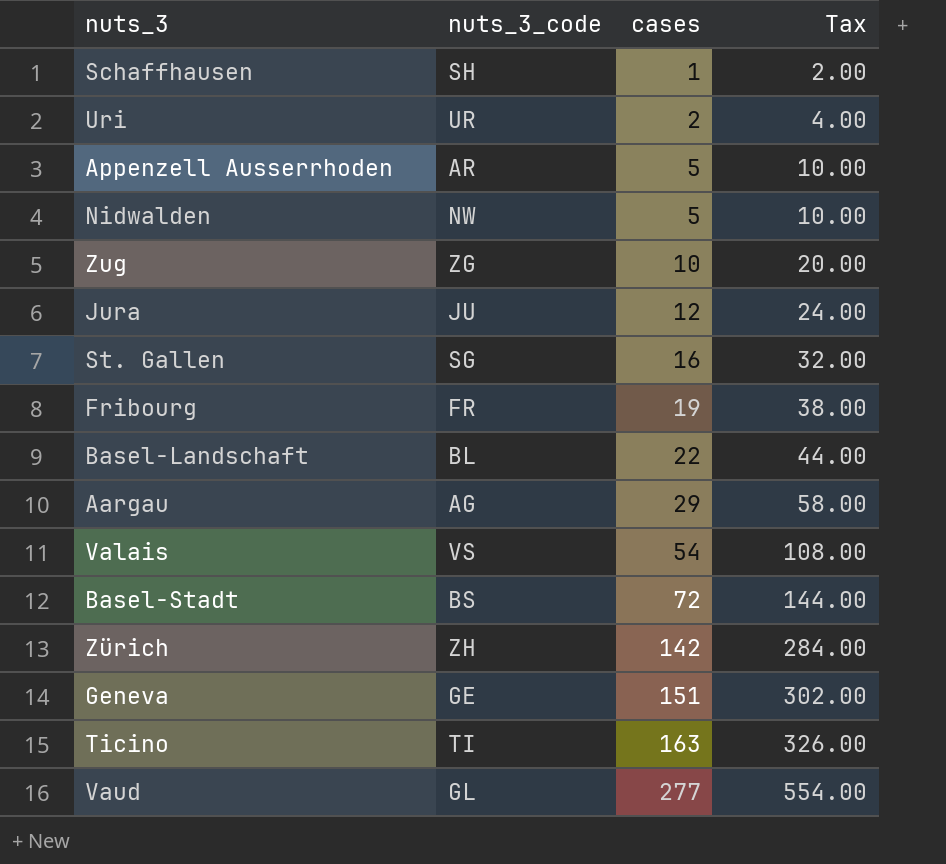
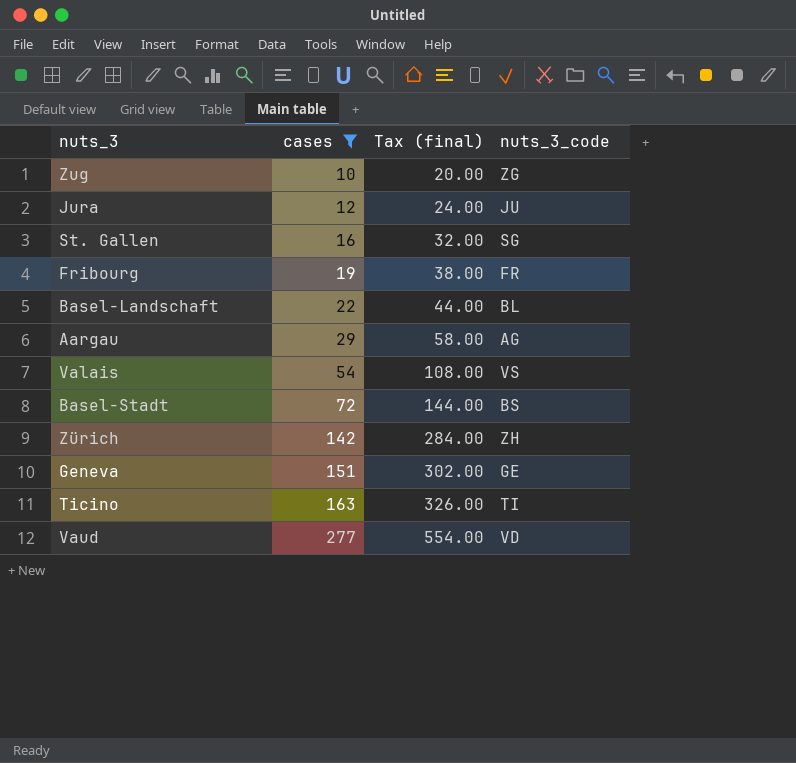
filter: none -> cases >= 10
column name: Tax -> Tax (final)
column nuts_3_code | position: 2 -> 4
Vaud | nuts_3_code: GL -> VD

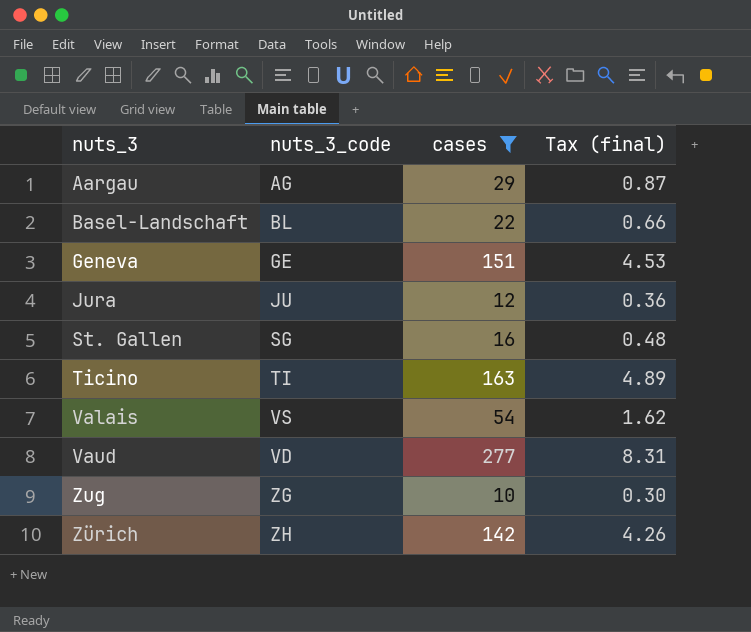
row order: cases ascending -> nuts_3 ascending
column nuts_3_code | position: 4 -> 2
column Tax (final) | formula: [cases] * 2 -> [cases] * 0.03
row Fribourg: 19 | 38.00 | FR -> none
row Basel-Stadt: 72 | 144.00 | BS -> none

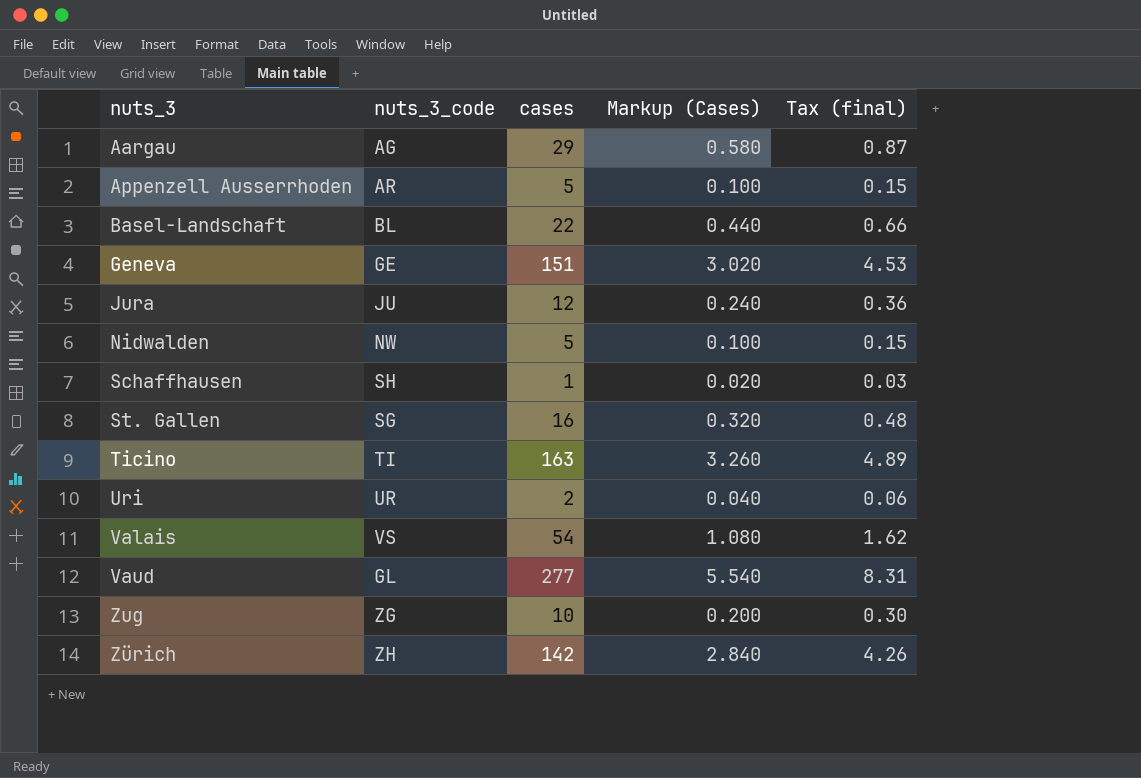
filter: cases >= 10 -> none
column Markup (Cases) | formula: none -> [cases] * 0.02
Vaud | nuts_3_code: VD -> GL

